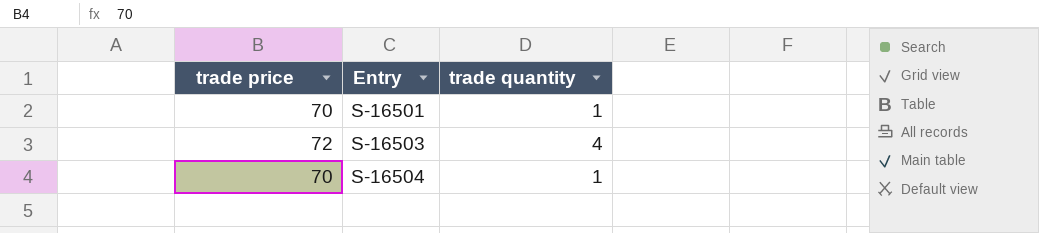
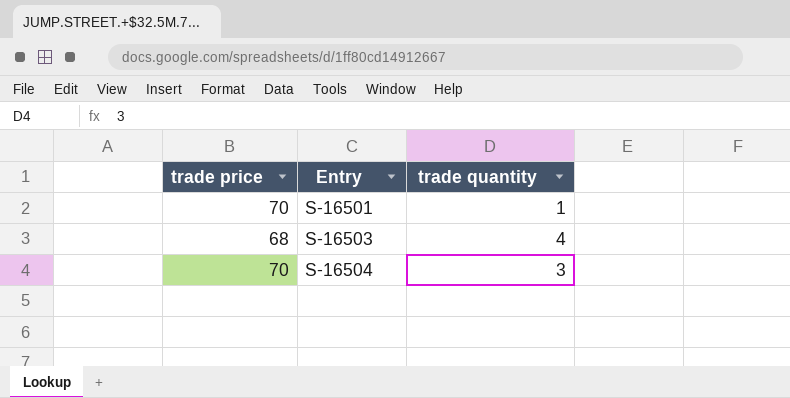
S-16503 | trade price: 72 -> 68
S-16504 | trade quantity: 1 -> 3

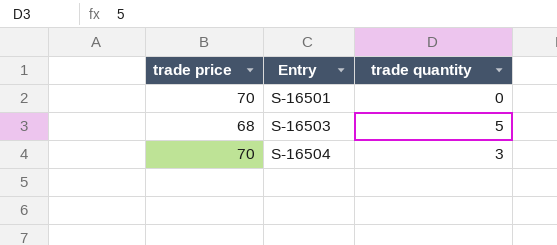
S-16501 | trade quantity: 1 -> 0
S-16503 | trade quantity: 4 -> 5

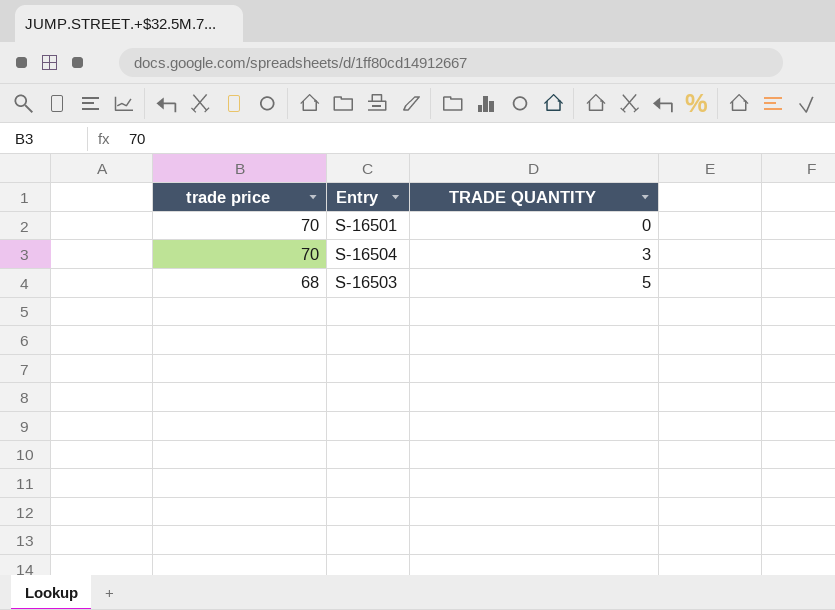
row order: Entry ascending -> trade price descending
column name: trade quantity -> TRADE QUANTITY

